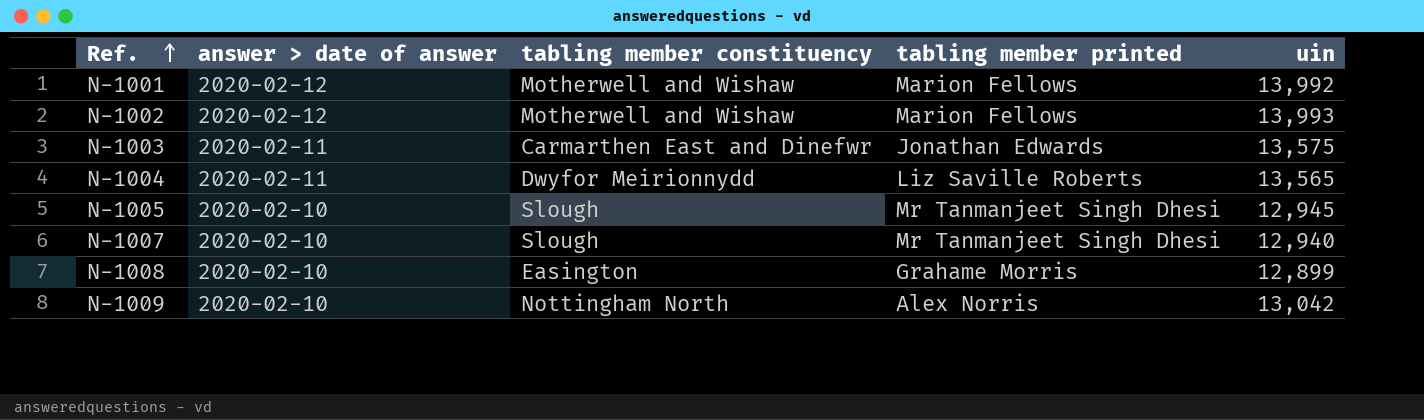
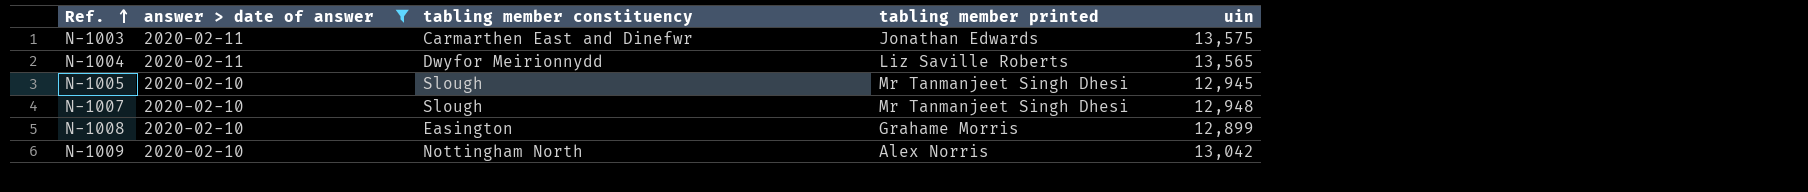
filter: none -> answer > date of answer != 2020-02-12
N-1007 | uin: 12,940 -> 12,948

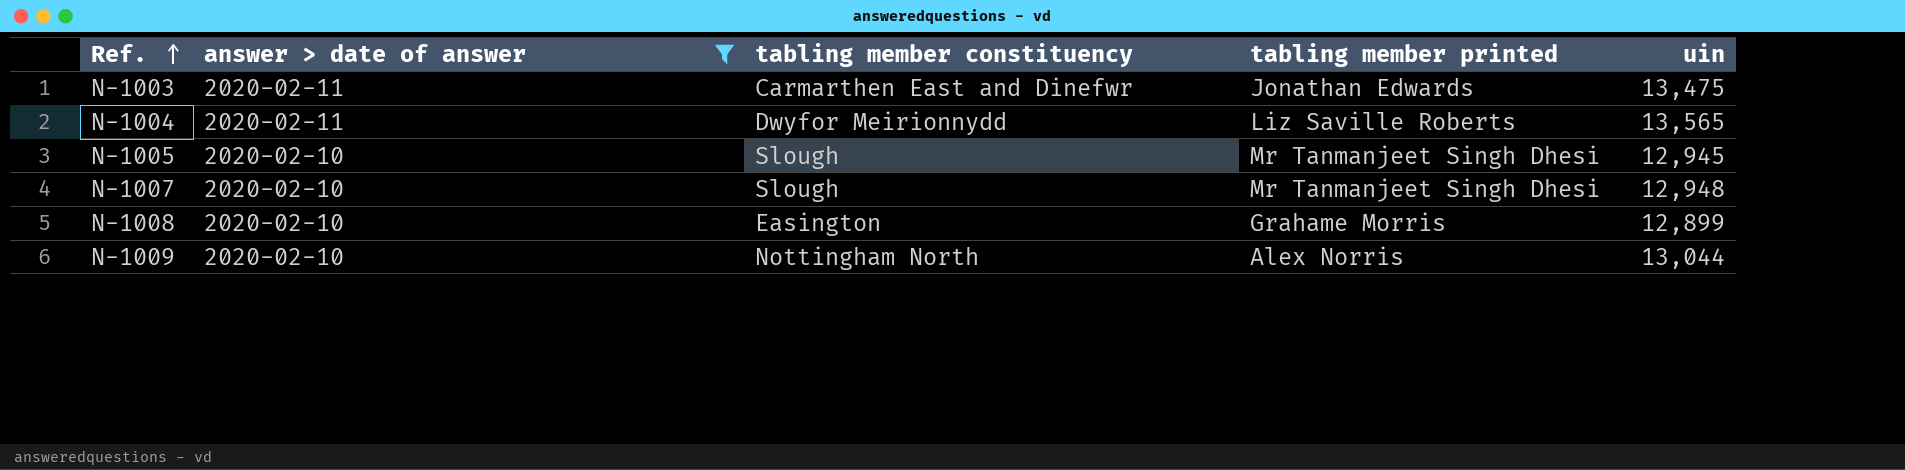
N-1003 | uin: 13,575 -> 13,475
N-1009 | uin: 13,042 -> 13,044

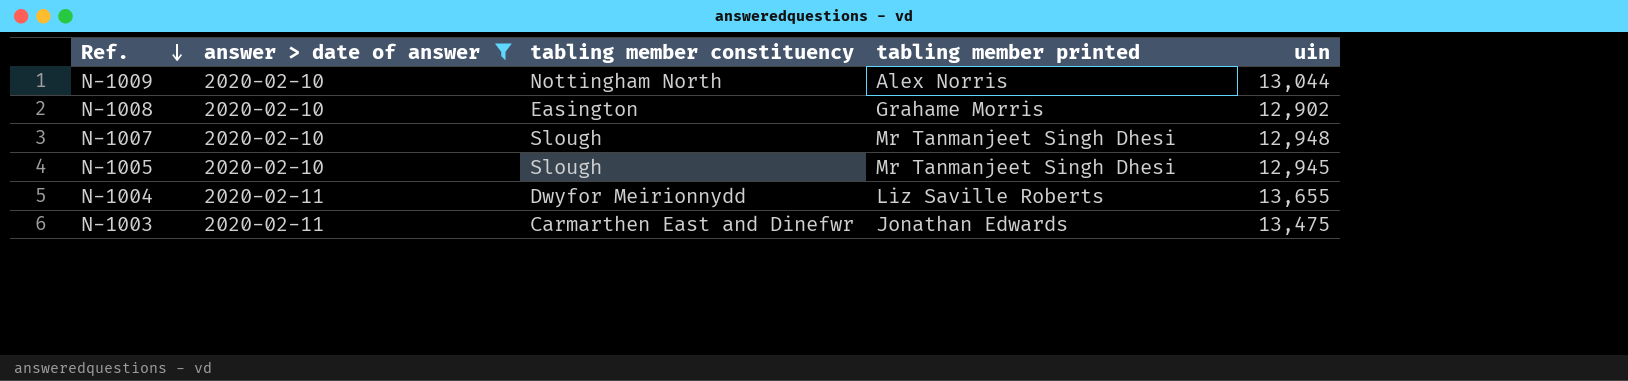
row order: Ref. ascending -> Ref. descending
N-1008 | uin: 12,899 -> 12,902
N-1004 | uin: 13,565 -> 13,655

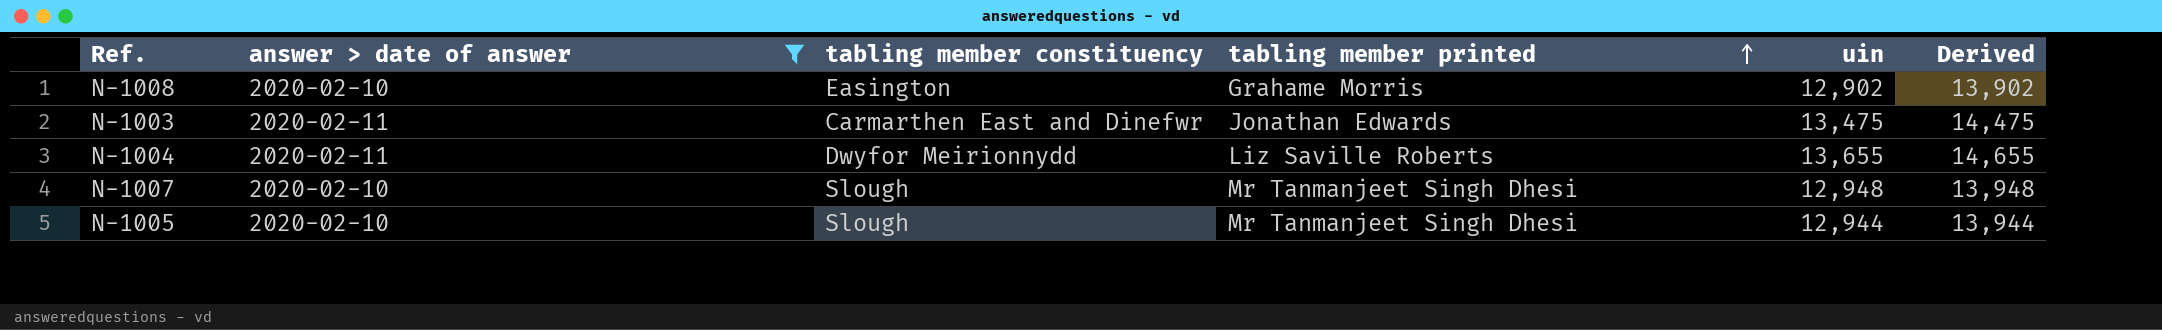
row order: Ref. descending -> tabling member printed ascending
column Derived | formula: none -> [uin] + 1000
row N-1009: 2020-02-10 | Nottingham North | Alex Norris | 13,044 -> none
N-1005 | uin: 12,945 -> 12,944

